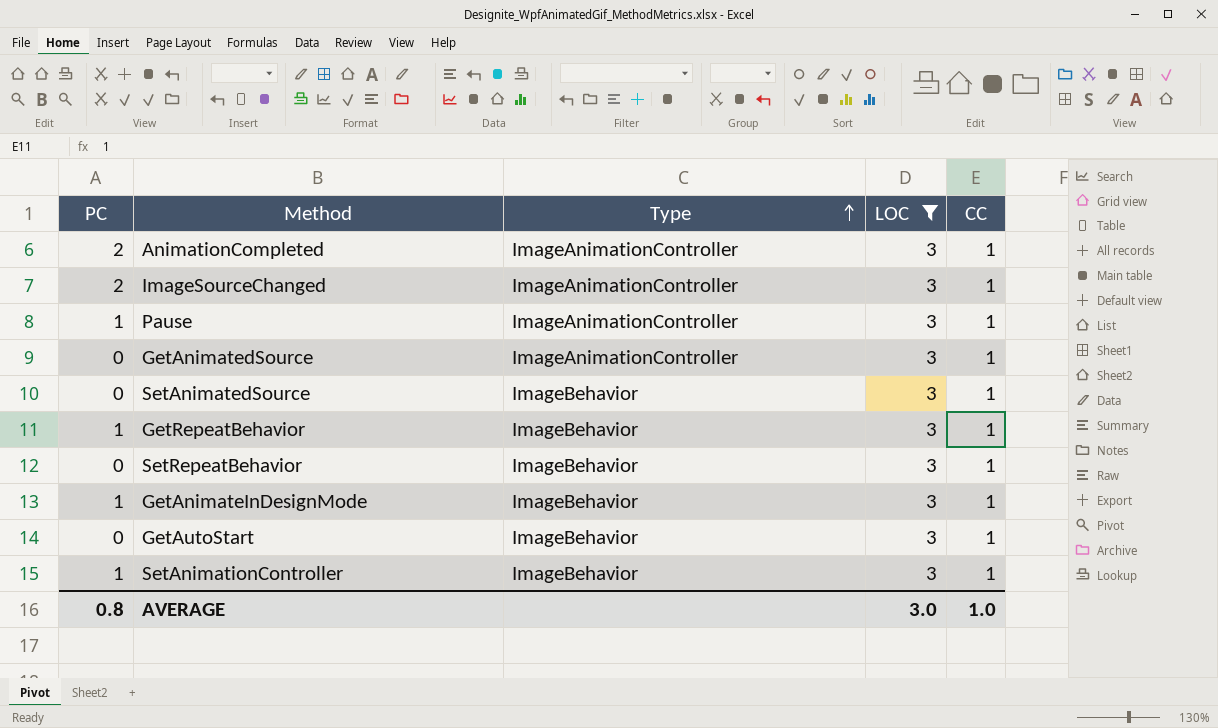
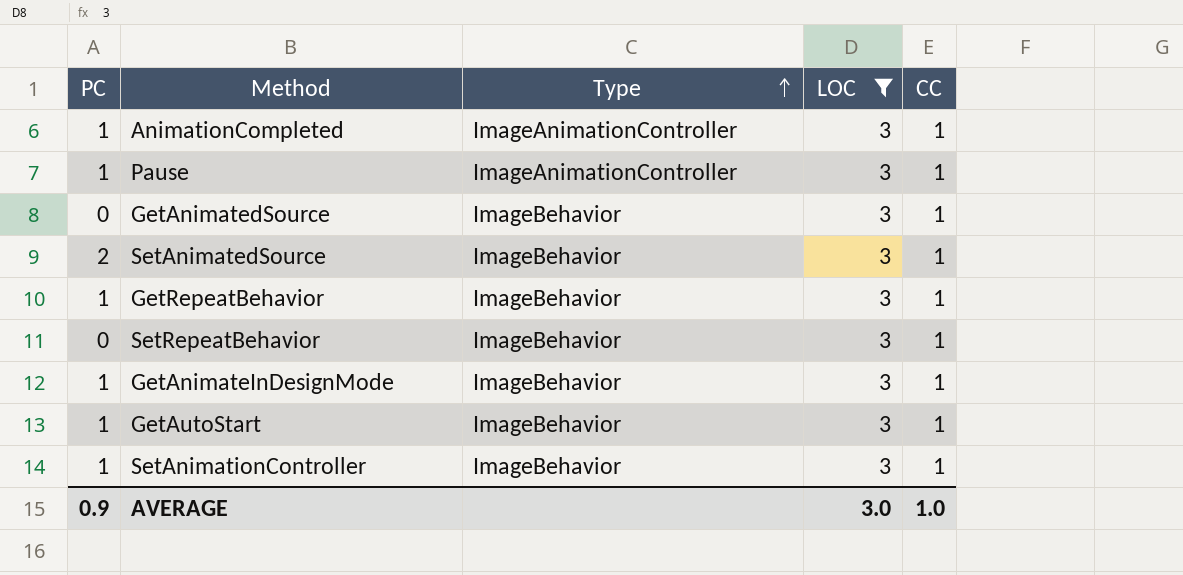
row ImageSourceChanged: 2 | ImageAnimationController | 3 | 1 -> none
AnimationCompleted | PC: 2 -> 1
GetAnimatedSource | Type: ImageAnimationController -> ImageBehavior
SetAnimatedSource | PC: 0 -> 2
GetAutoStart | PC: 0 -> 1
AVERAGE | PC: 0.8 -> 0.9

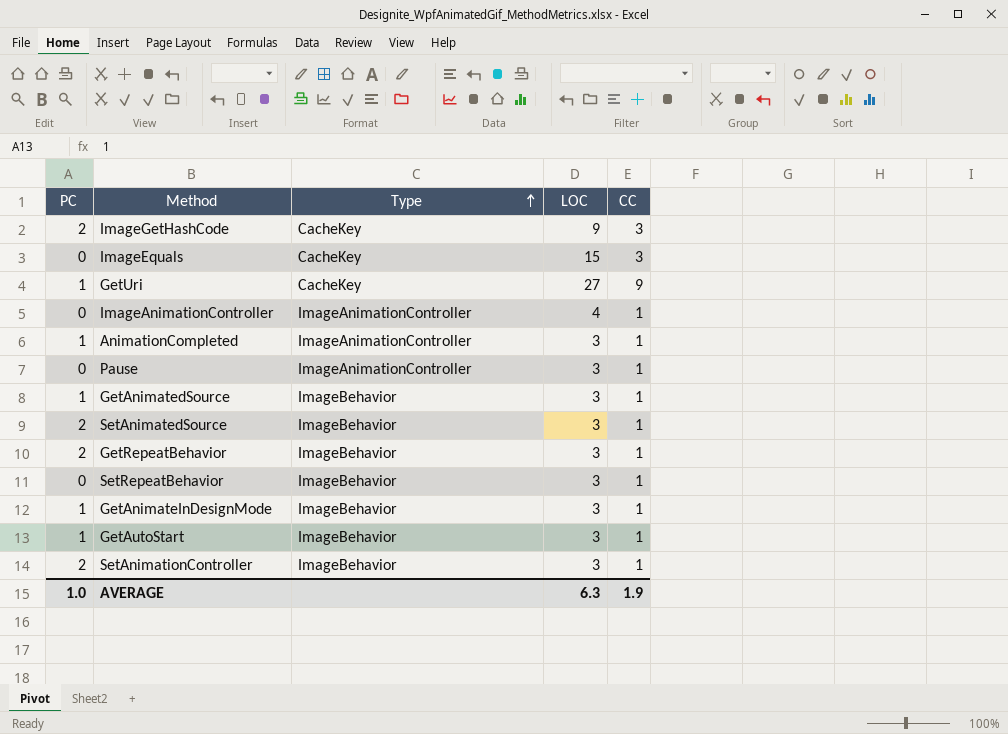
filter: LOC = 3 -> none
Pause | PC: 1 -> 0
GetAnimatedSource | PC: 0 -> 1
GetRepeatBehavior | PC: 1 -> 2
SetAnimationController | PC: 1 -> 2
AVERAGE | PC: 0.9 -> 1.0
AVERAGE | LOC: 3.0 -> 6.3
AVERAGE | CC: 1.0 -> 1.9

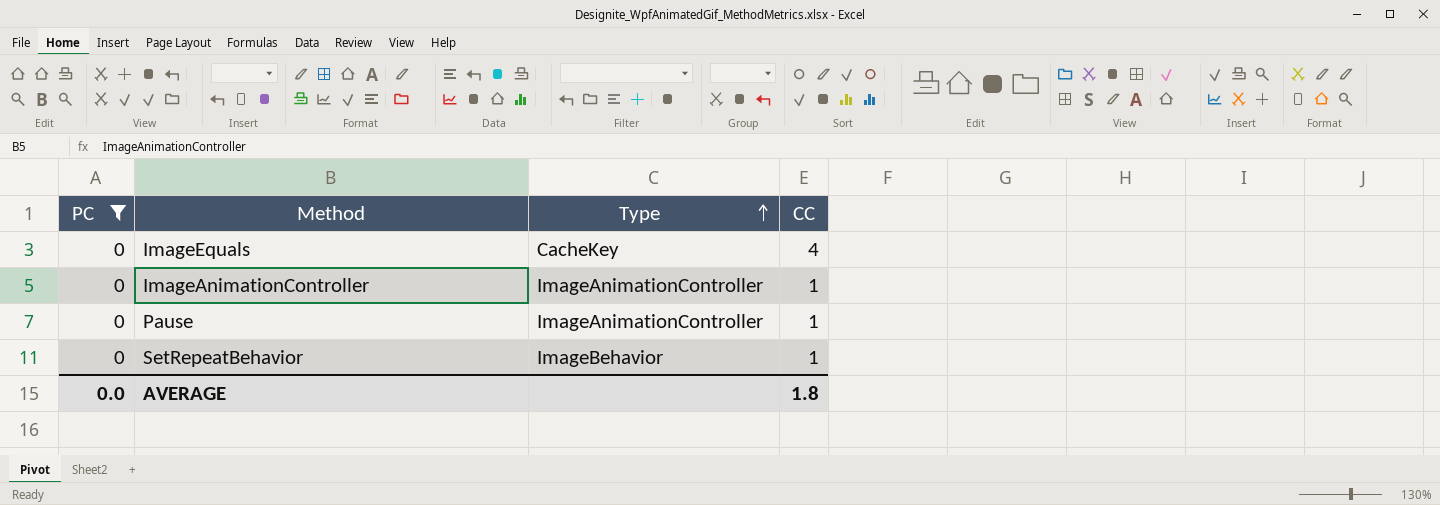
filter: none -> PC = 0
column LOC | position: 4 -> none
ImageEquals | CC: 3 -> 4
AVERAGE | PC: 1.0 -> 0.0
AVERAGE | CC: 1.9 -> 1.8

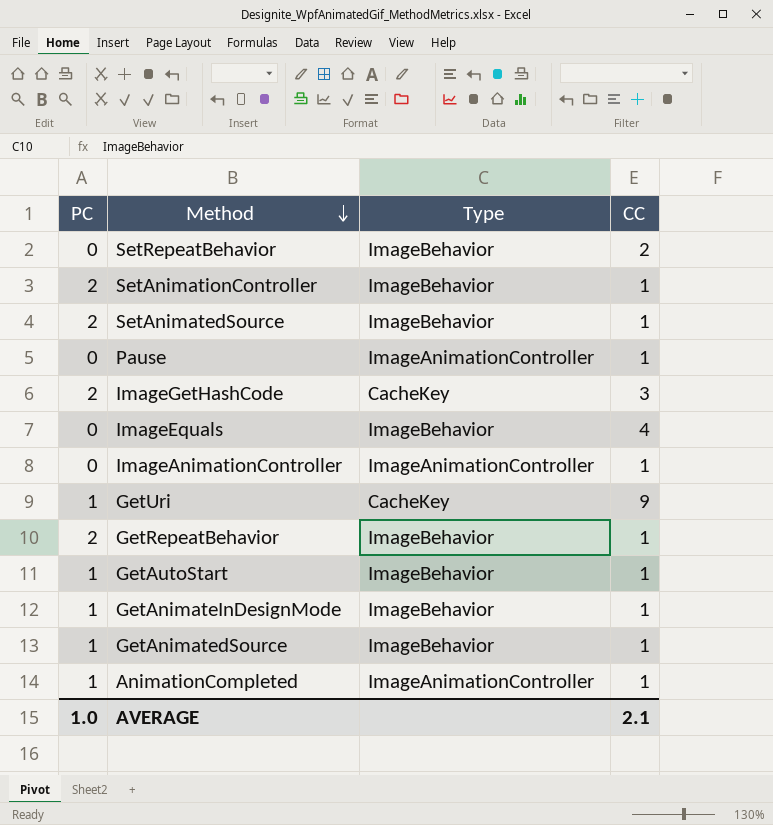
filter: PC = 0 -> none
row order: Type ascending -> Method descending
SetRepeatBehavior | CC: 1 -> 2
ImageEquals | Type: CacheKey -> ImageBehavior
AVERAGE | PC: 0.0 -> 1.0
AVERAGE | CC: 1.8 -> 2.1

